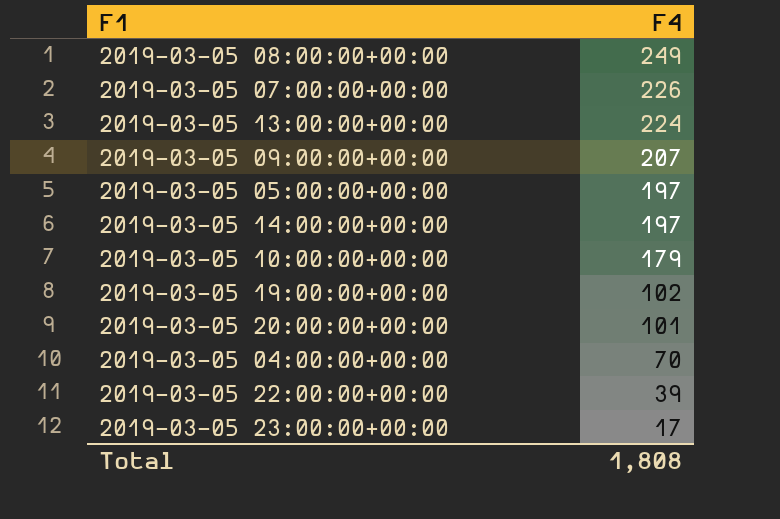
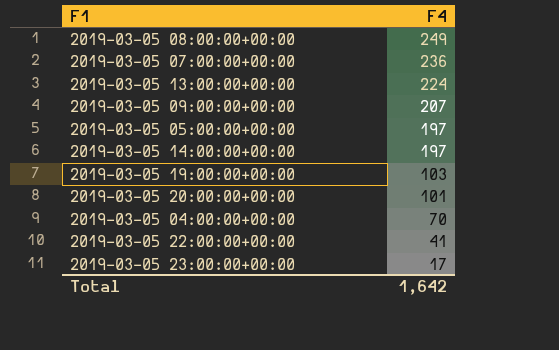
row 2019-03-05 10:00:00+00:00: 179 -> none
2019-03-05 07:00:00+00:00 | F4: 226 -> 236
2019-03-05 19:00:00+00:00 | F4: 102 -> 103
2019-03-05 22:00:00+00:00 | F4: 39 -> 41
Total | F4: 1,808 -> 1,642

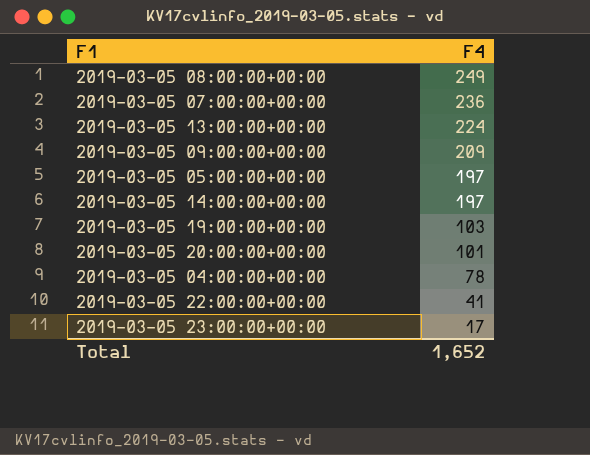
2019-03-05 09:00:00+00:00 | F4: 207 -> 209
2019-03-05 04:00:00+00:00 | F4: 70 -> 78
Total | F4: 1,642 -> 1,652

